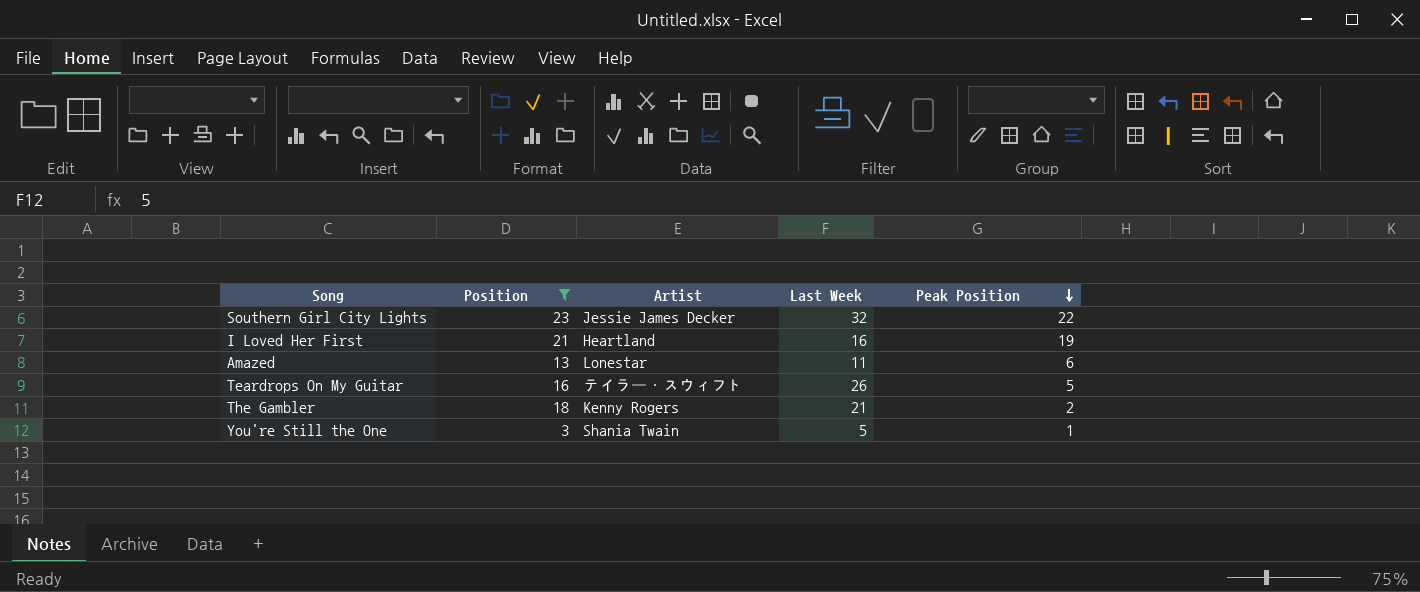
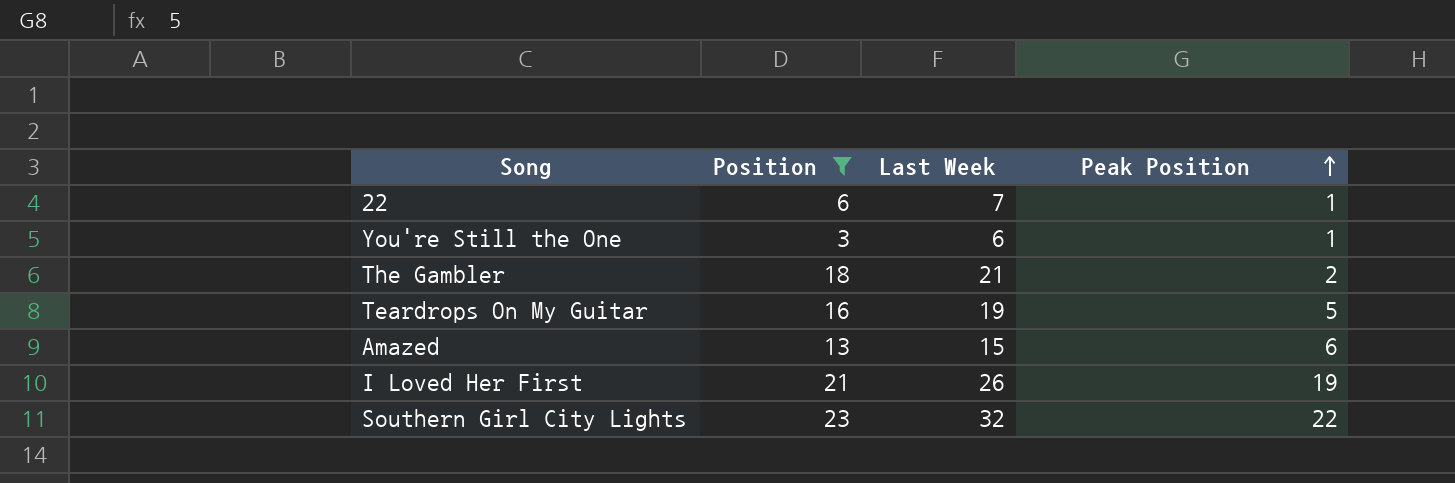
row order: Peak Position descending -> Peak Position ascending
column Artist | position: 3 -> none
row 22: none -> 6 | 7 | 1
You're Still the One | Last Week: 5 -> 6
Teardrops On My Guitar | Last Week: 26 -> 19
Amazed | Last Week: 11 -> 15
I Loved Her First | Last Week: 16 -> 26

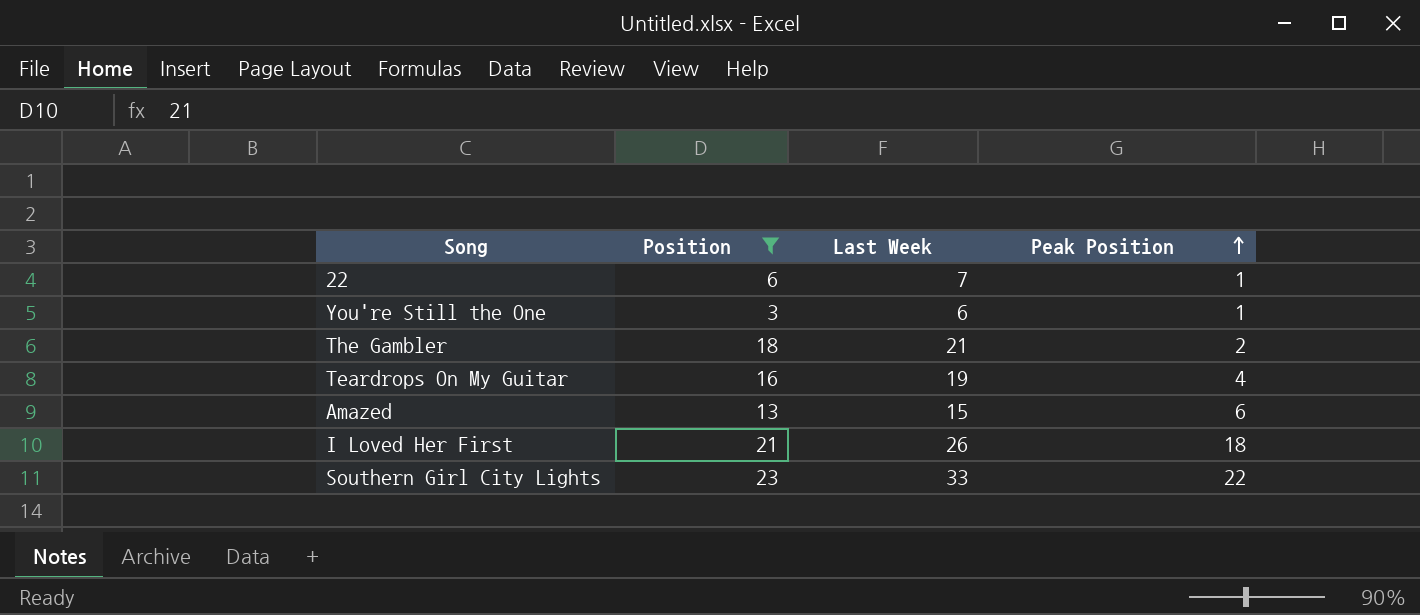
Teardrops On My Guitar | Peak Position: 5 -> 4
I Loved Her First | Peak Position: 19 -> 18
Southern Girl City Lights | Last Week: 32 -> 33

